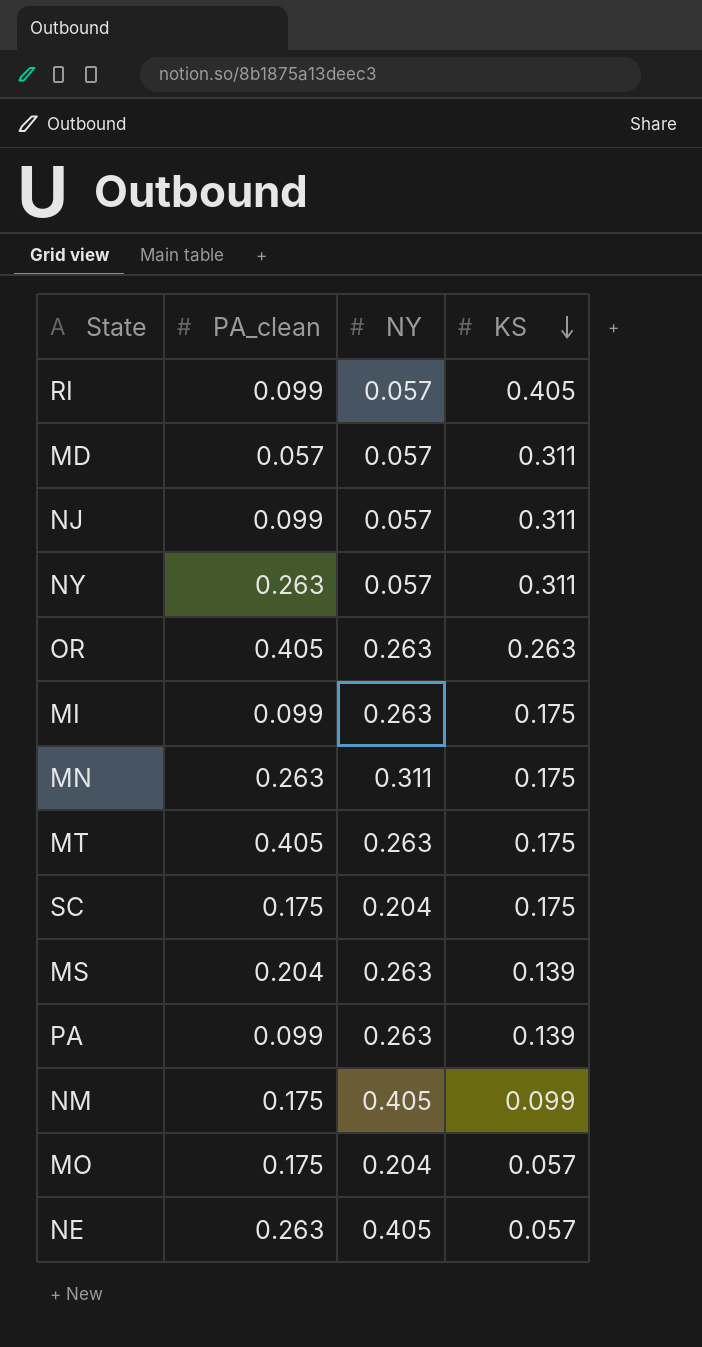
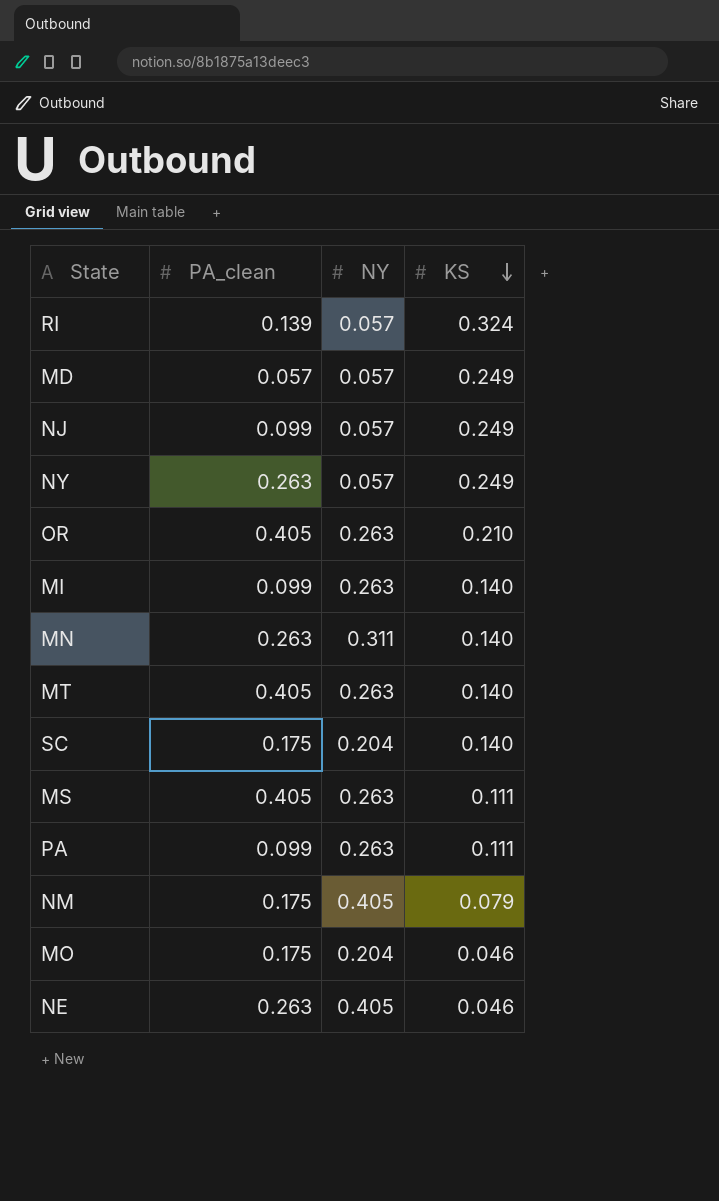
RI | PA_clean: 0.099 -> 0.139
RI | KS: 0.405 -> 0.324
MD | KS: 0.311 -> 0.249
NJ | KS: 0.311 -> 0.249
NY | KS: 0.311 -> 0.249
OR | KS: 0.263 -> 0.210
MI | KS: 0.175 -> 0.140
MN | KS: 0.175 -> 0.140
MT | KS: 0.175 -> 0.140
SC | KS: 0.175 -> 0.140
MS | PA_clean: 0.204 -> 0.405
MS | KS: 0.139 -> 0.111
PA | KS: 0.139 -> 0.111
NM | KS: 0.099 -> 0.079
MO | KS: 0.057 -> 0.046
NE | KS: 0.057 -> 0.046

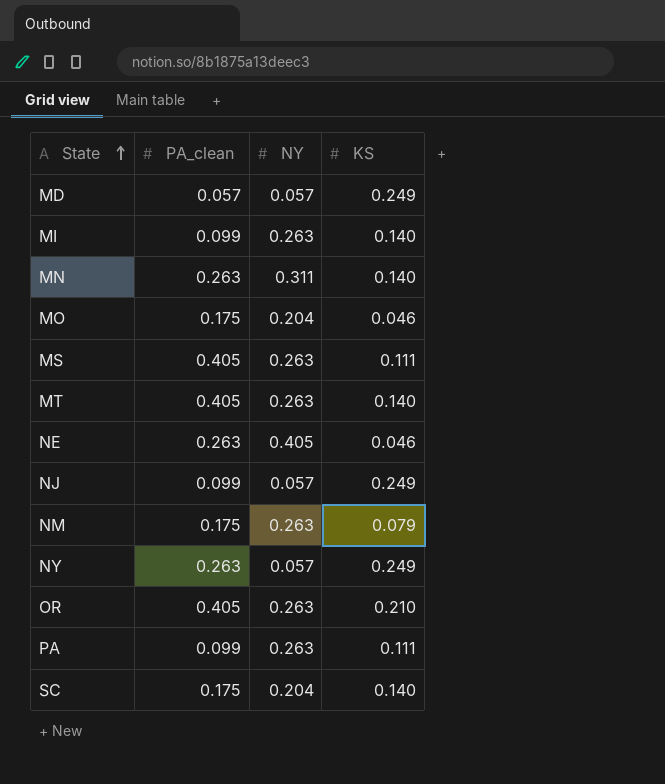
row order: KS descending -> State ascending
row RI: 0.139 | 0.057 | 0.324 -> none
NM | NY: 0.405 -> 0.263

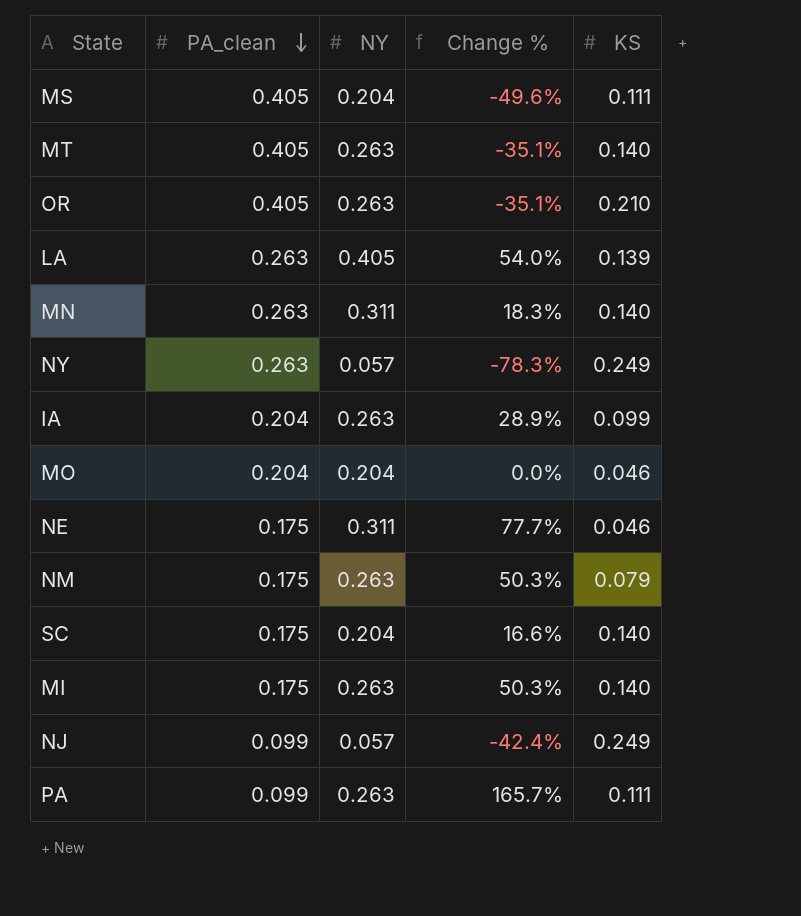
row order: State ascending -> PA_clean descending
column Change % | formula: none -> ([NY] - [PA_clean]) / [PA_clean]
row MD: 0.057 | 0.057 | 0.249 -> none
MS | NY: 0.263 -> 0.204
row LA: none -> 0.263 | 0.405 | 54.0% | 0.139
row IA: none -> 0.204 | 0.263 | 28.9% | 0.099
MO | PA_clean: 0.175 -> 0.204
NE | PA_clean: 0.263 -> 0.175
NE | NY: 0.405 -> 0.311
MI | PA_clean: 0.099 -> 0.175

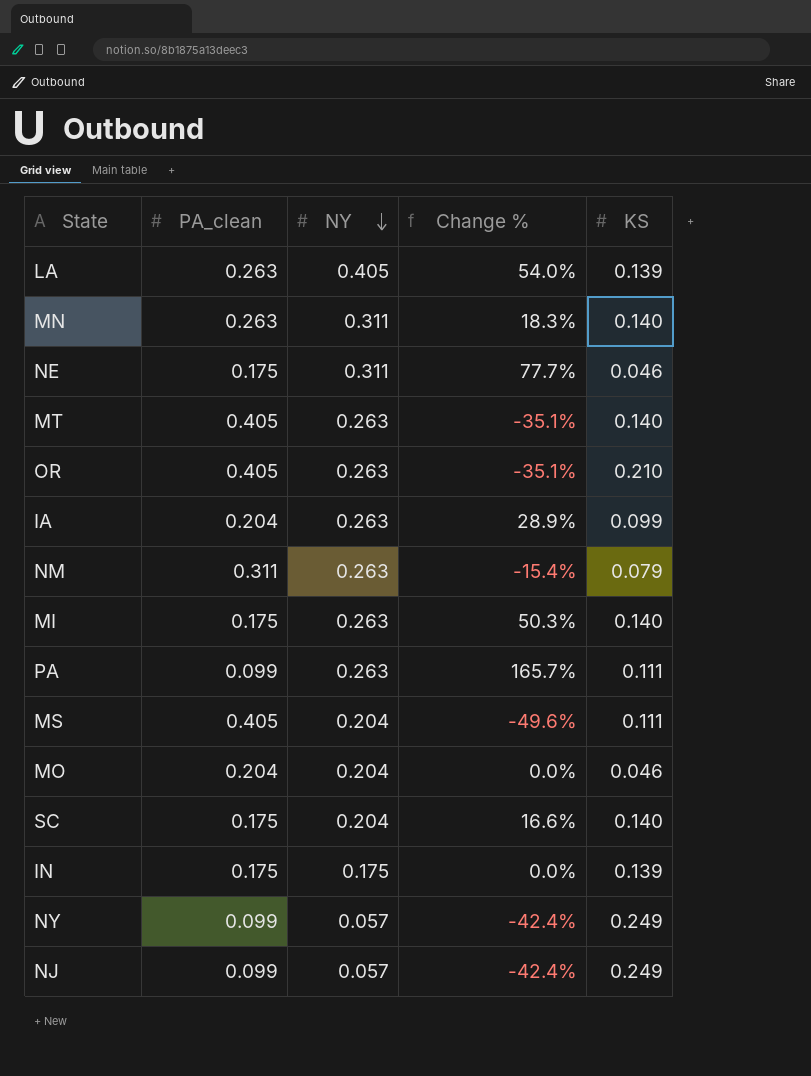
row order: PA_clean descending -> NY descending
NM | PA_clean: 0.175 -> 0.311
NM | Change %: 50.3% -> -15.4%
row IN: none -> 0.175 | 0.175 | 0.0% | 0.139
NY | PA_clean: 0.263 -> 0.099
NY | Change %: -78.3% -> -42.4%

